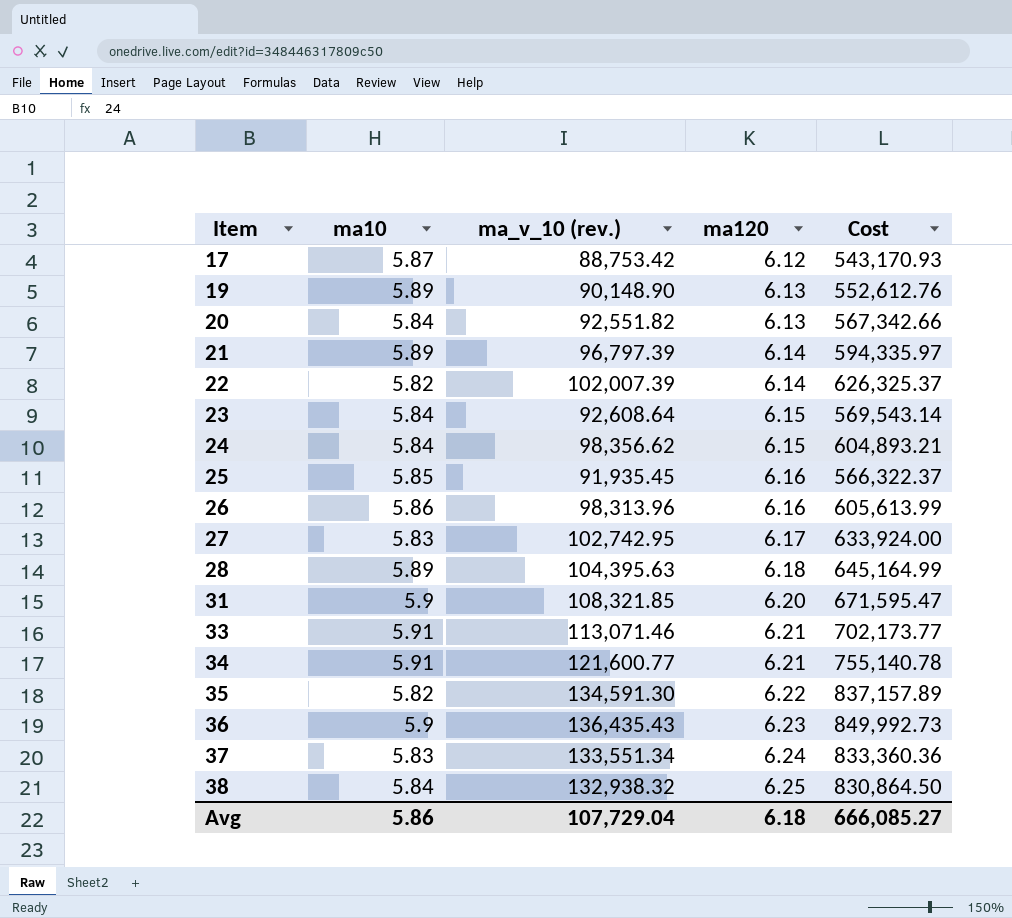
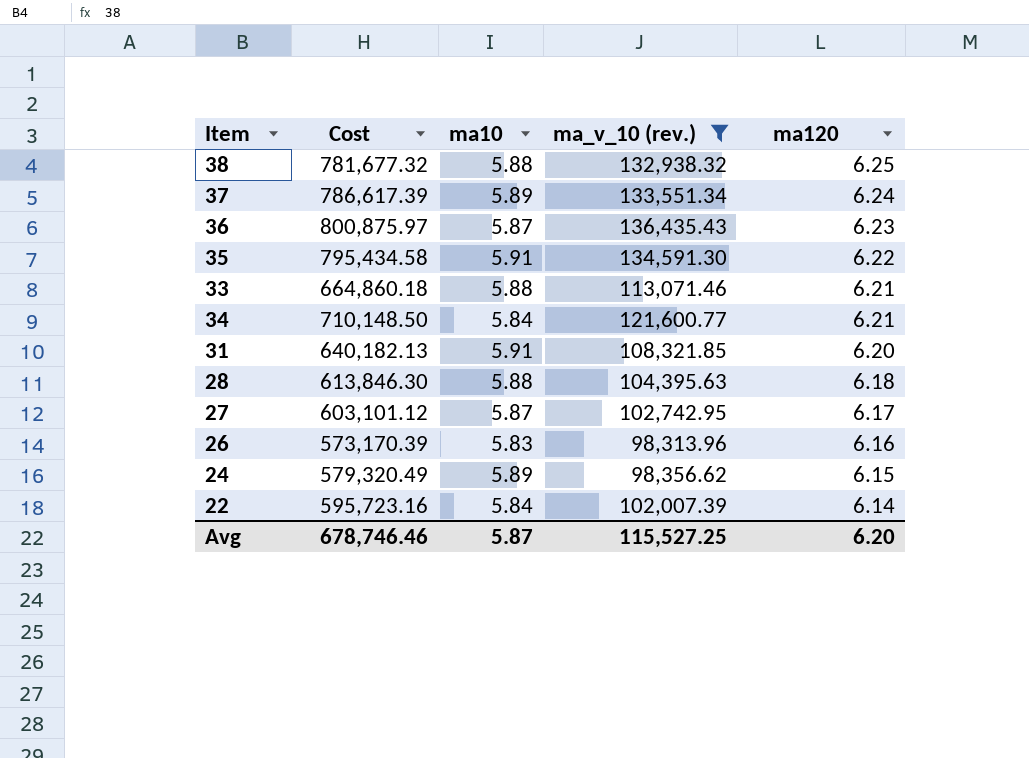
filter: none -> ma_v_10 (rev.) >= 98,313.96
row order: Item ascending -> ma120 descending
column Cost | formula: [ma_v_10 (rev.)] * [ma120] -> [ma10] * [ma_v_10 (rev.)]
column Cost | position: 5 -> 2
38 | ma10: 5.84 -> 5.88
37 | ma10: 5.83 -> 5.89
36 | ma10: 5.9 -> 5.87
35 | ma10: 5.82 -> 5.91
33 | ma10: 5.91 -> 5.88
34 | ma10: 5.91 -> 5.84
31 | ma10: 5.9 -> 5.91
28 | ma10: 5.89 -> 5.88
27 | ma10: 5.83 -> 5.87
26 | ma10: 5.86 -> 5.83
24 | ma10: 5.84 -> 5.89
22 | ma10: 5.82 -> 5.84
Avg | Cost: 666,085.27 -> 678,746.46
Avg | ma10: 5.86 -> 5.87
Avg | ma_v_10 (rev.): 107,729.04 -> 115,527.25
Avg | ma120: 6.18 -> 6.20

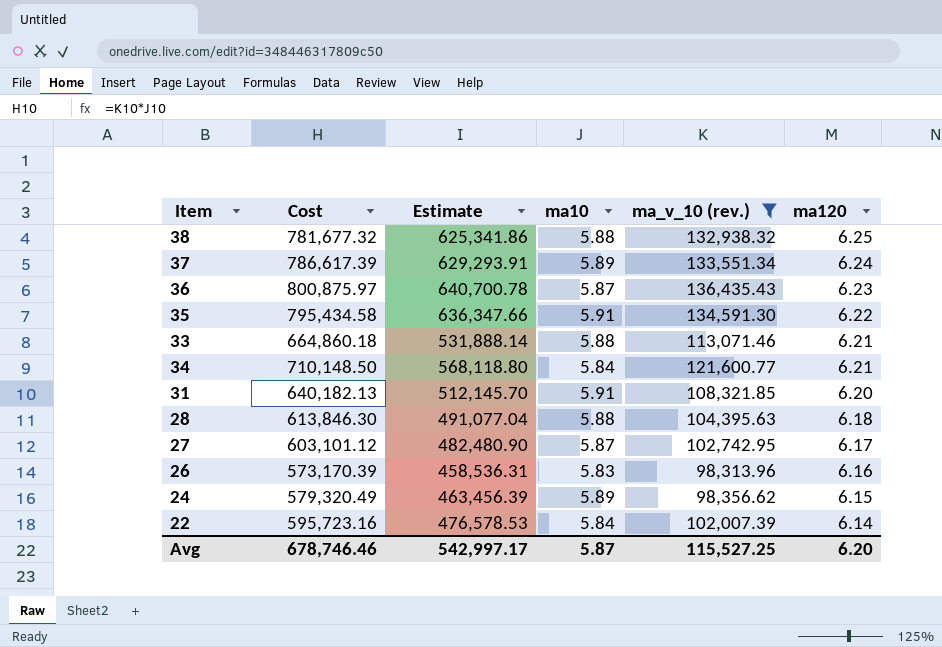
column Estimate | formula: none -> [Cost] * 0.8

